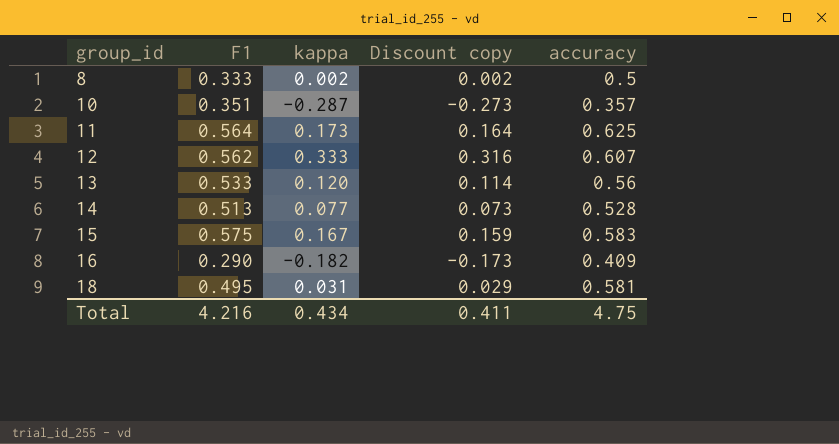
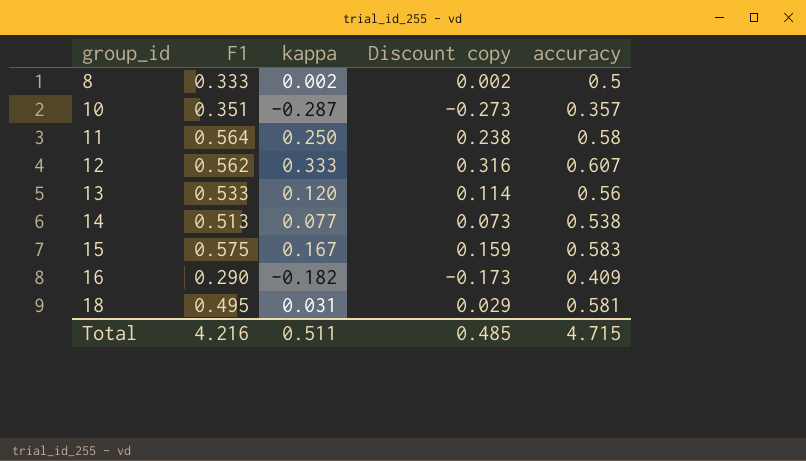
11 | kappa: 0.173 -> 0.250
11 | Discount copy: 0.164 -> 0.238
11 | accuracy: 0.625 -> 0.58
14 | accuracy: 0.528 -> 0.538
Total | kappa: 0.434 -> 0.511
Total | Discount copy: 0.411 -> 0.485
Total | accuracy: 4.75 -> 4.715

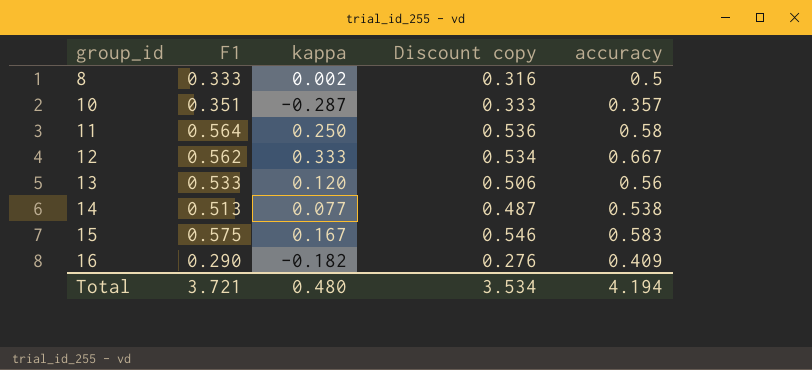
column Discount copy | formula: [kappa] * 0.95 -> [F1] * 0.95
row 18: 0.495 | 0.031 | 0.029 | 0.581 -> none
12 | accuracy: 0.607 -> 0.667
Total | F1: 4.216 -> 3.721
Total | kappa: 0.511 -> 0.480
Total | Discount copy: 0.485 -> 3.534
Total | accuracy: 4.715 -> 4.194

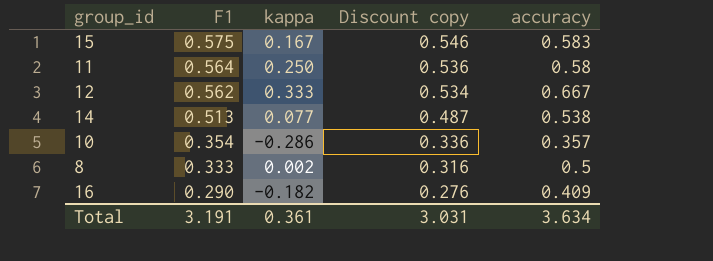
row order: group_id ascending -> F1 descending
row 13: 0.533 | 0.120 | 0.506 | 0.56 -> none
10 | F1: 0.351 -> 0.354
10 | kappa: -0.287 -> -0.286
10 | Discount copy: 0.333 -> 0.336
Total | F1: 3.721 -> 3.191
Total | kappa: 0.480 -> 0.361
Total | Discount copy: 3.534 -> 3.031
Total | accuracy: 4.194 -> 3.634

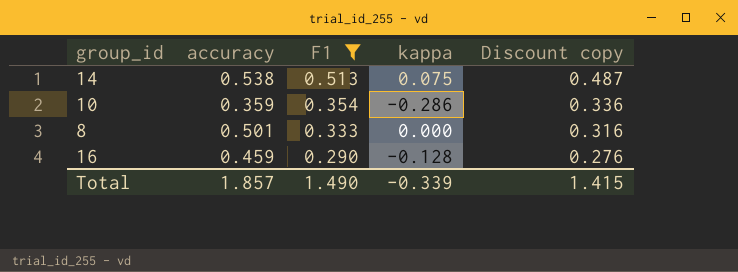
filter: none -> F1 <= 0.513
column accuracy | position: 5 -> 2
14 | kappa: 0.077 -> 0.075
10 | accuracy: 0.357 -> 0.359
8 | accuracy: 0.5 -> 0.501
8 | kappa: 0.002 -> 0.000
16 | accuracy: 0.409 -> 0.459
16 | kappa: -0.182 -> -0.128
Total | accuracy: 3.634 -> 1.857
Total | F1: 3.191 -> 1.490
Total | kappa: 0.361 -> -0.339
Total | Discount copy: 3.031 -> 1.415

